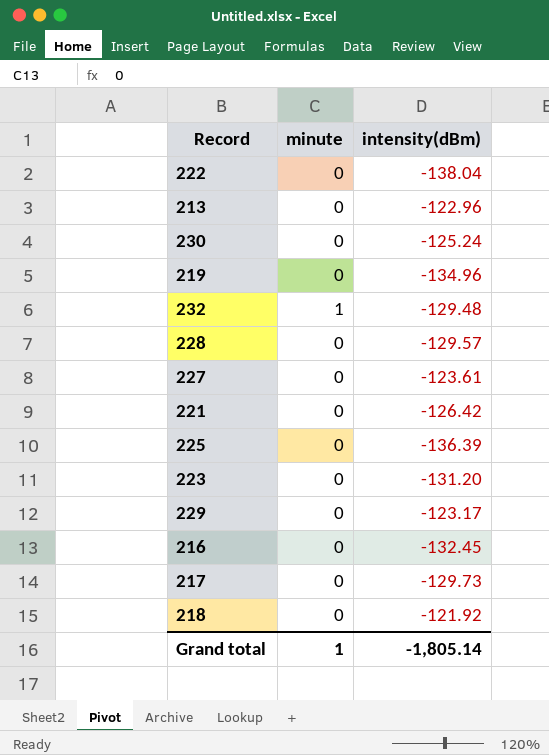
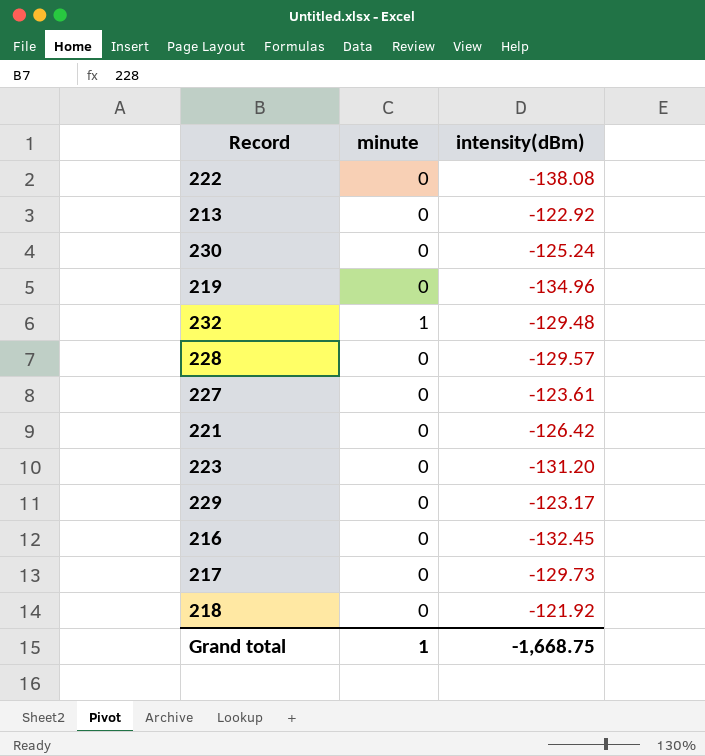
row 225: 0 | -136.39 -> none
222 | intensity(dBm): -138.04 -> -138.08
213 | intensity(dBm): -122.96 -> -122.92
Grand total | intensity(dBm): -1,805.14 -> -1,668.75

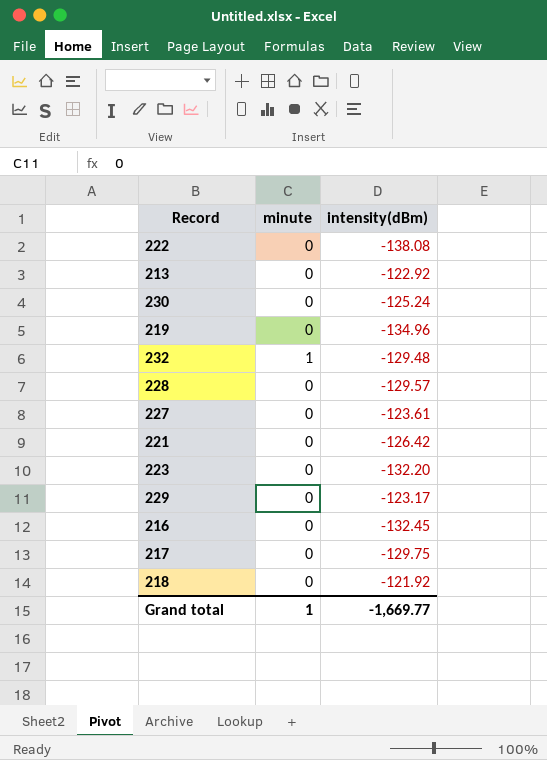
223 | intensity(dBm): -131.20 -> -132.20
217 | intensity(dBm): -129.73 -> -129.75
Grand total | intensity(dBm): -1,668.75 -> -1,669.77

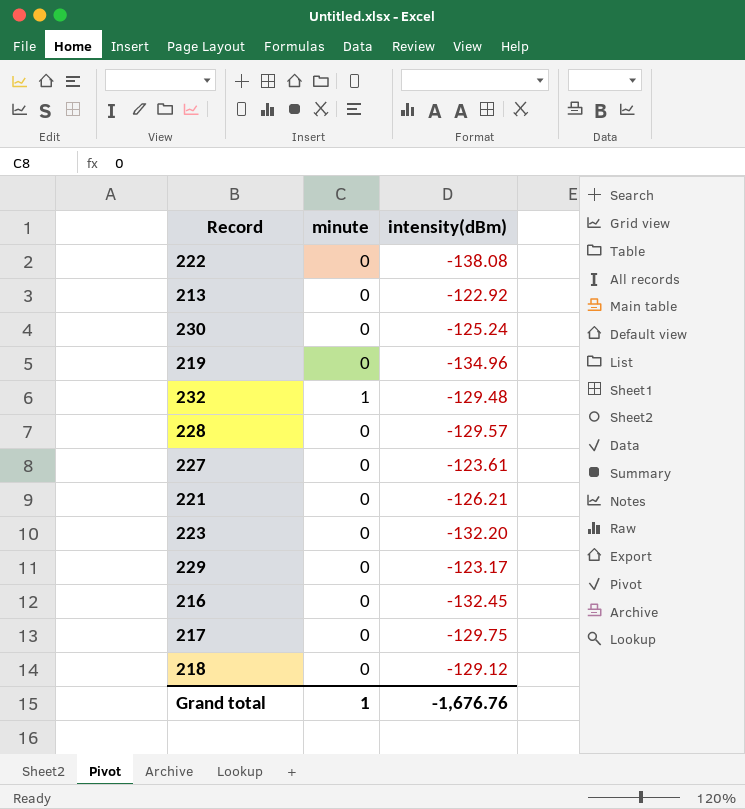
221 | intensity(dBm): -126.42 -> -126.21
218 | intensity(dBm): -121.92 -> -129.12
Grand total | intensity(dBm): -1,669.77 -> -1,676.76

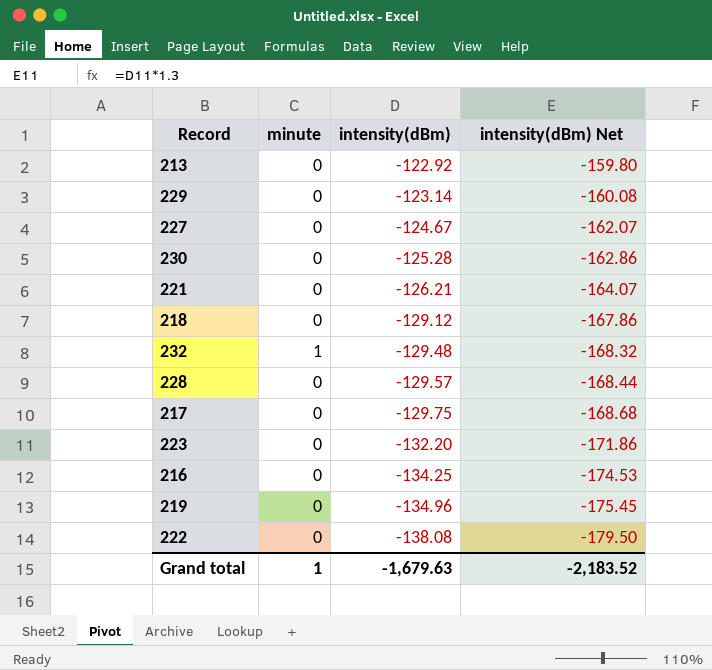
row order: none -> intensity(dBm) descending
column intensity(dBm) Net | formula: none -> [intensity(dBm)] * 1.3
229 | intensity(dBm): -123.17 -> -123.14
227 | intensity(dBm): -123.61 -> -124.67
230 | intensity(dBm): -125.24 -> -125.28
216 | intensity(dBm): -132.45 -> -134.25
Grand total | intensity(dBm): -1,676.76 -> -1,679.63

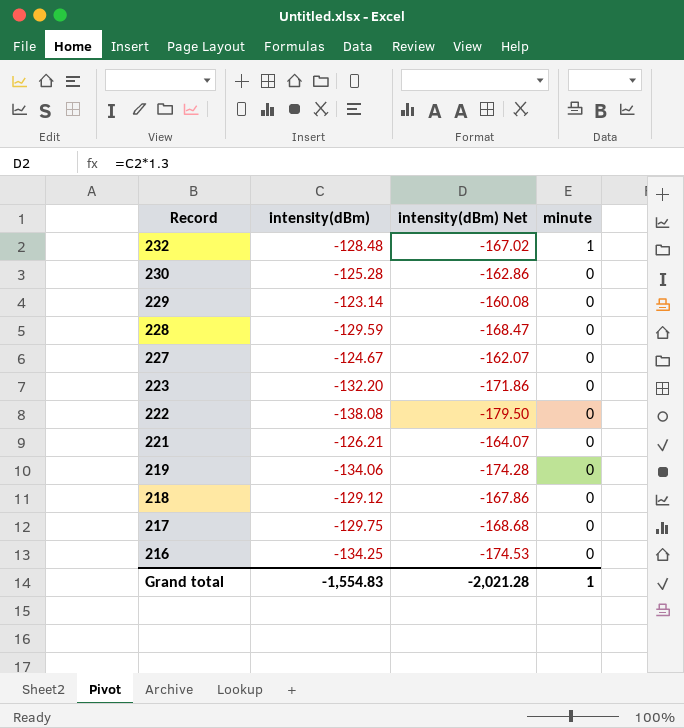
row order: intensity(dBm) descending -> Record descending
column minute | position: 2 -> 4
row 213: 0 | -122.92 | -159.80 -> none
232 | intensity(dBm): -129.48 -> -128.48
232 | intensity(dBm) Net: -168.32 -> -167.02
228 | intensity(dBm): -129.57 -> -129.59
228 | intensity(dBm) Net: -168.44 -> -168.47
219 | intensity(dBm): -134.96 -> -134.06
219 | intensity(dBm) Net: -175.45 -> -174.28
Grand total | intensity(dBm): -1,679.63 -> -1,554.83
Grand total | intensity(dBm) Net: -2,183.52 -> -2,021.28

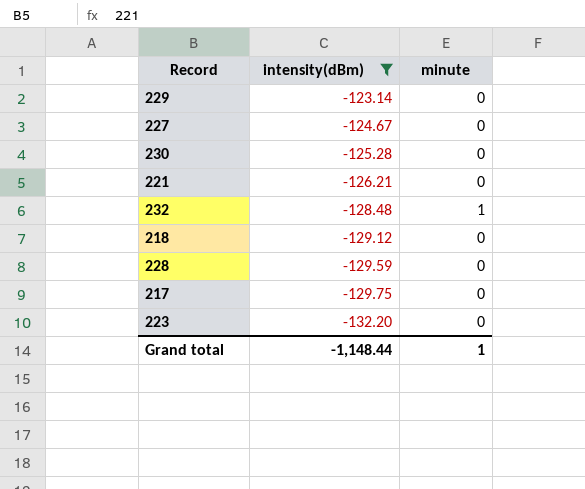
filter: none -> intensity(dBm) >= -132.20
row order: Record descending -> intensity(dBm) descending
column intensity(dBm) Net | formula: [intensity(dBm)] * 1.3 -> none
Grand total | intensity(dBm): -1,554.83 -> -1,148.44

